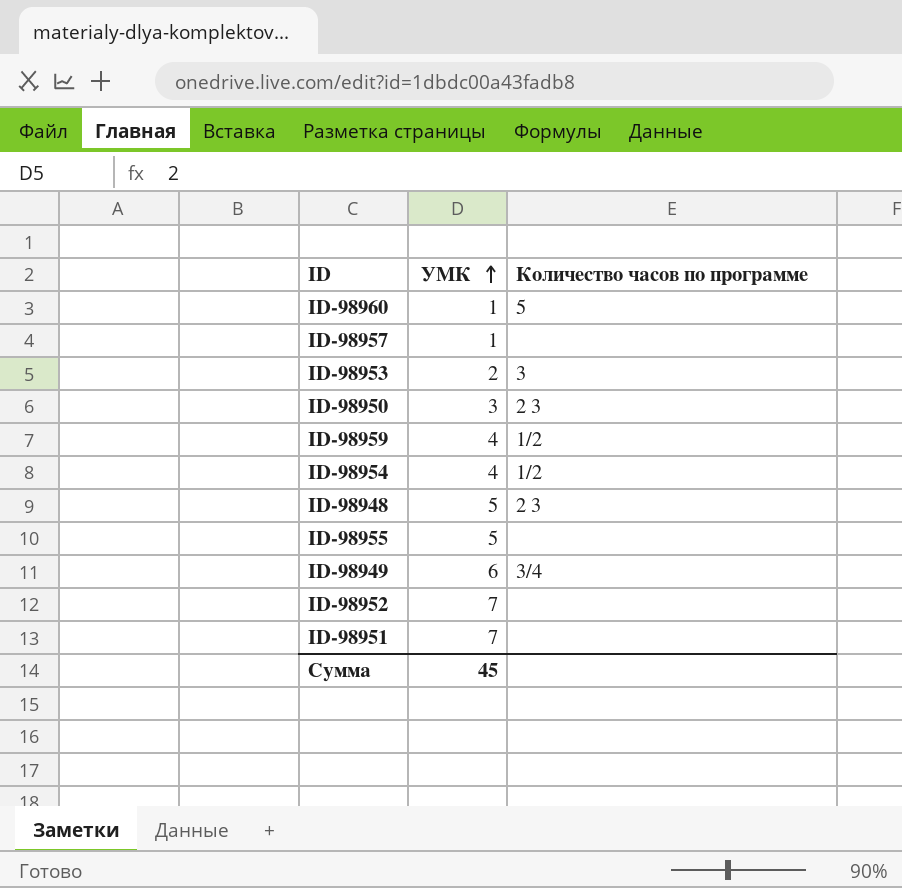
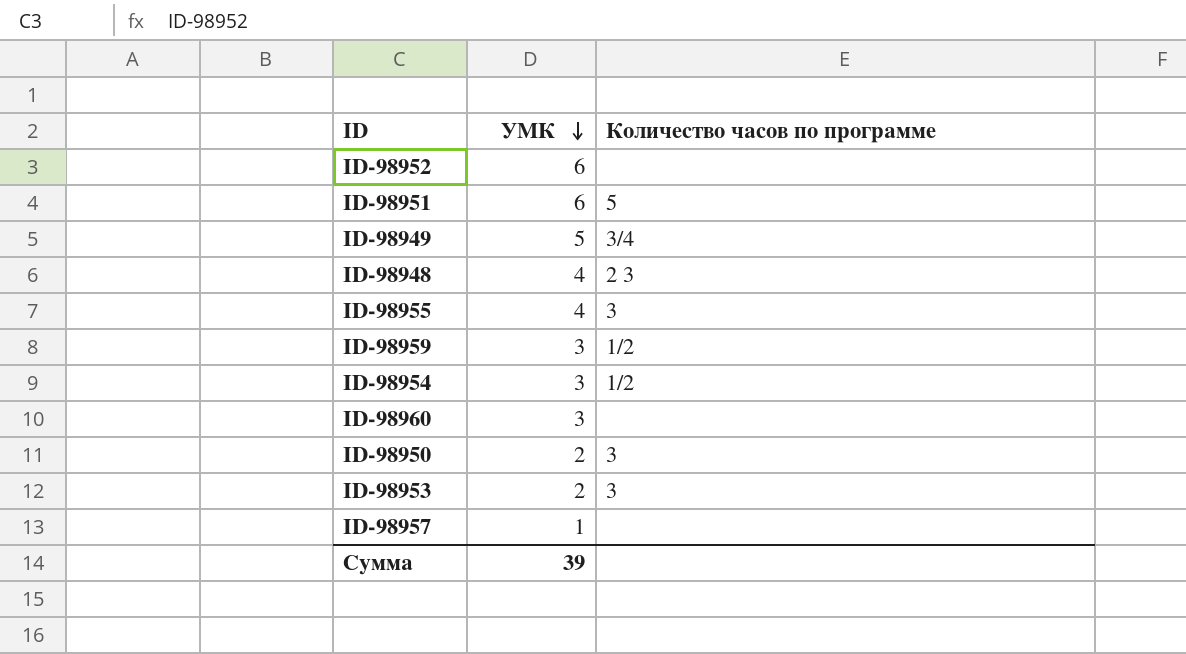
row order: УМК ascending -> УМК descending
ID-98952 | УМК: 7 -> 6
ID-98951 | УМК: 7 -> 6
ID-98951 | Количество часов по программе: none -> 5
ID-98949 | УМК: 6 -> 5
ID-98948 | УМК: 5 -> 4
ID-98955 | УМК: 5 -> 4
ID-98955 | Количество часов по программе: none -> 3
ID-98959 | УМК: 4 -> 3
ID-98954 | УМК: 4 -> 3
ID-98960 | УМК: 1 -> 3
ID-98960 | Количество часов по программе: 5 -> none
ID-98950 | УМК: 3 -> 2
ID-98950 | Количество часов по программе: 2 3 -> 3
Сумма | УМК: 45 -> 39

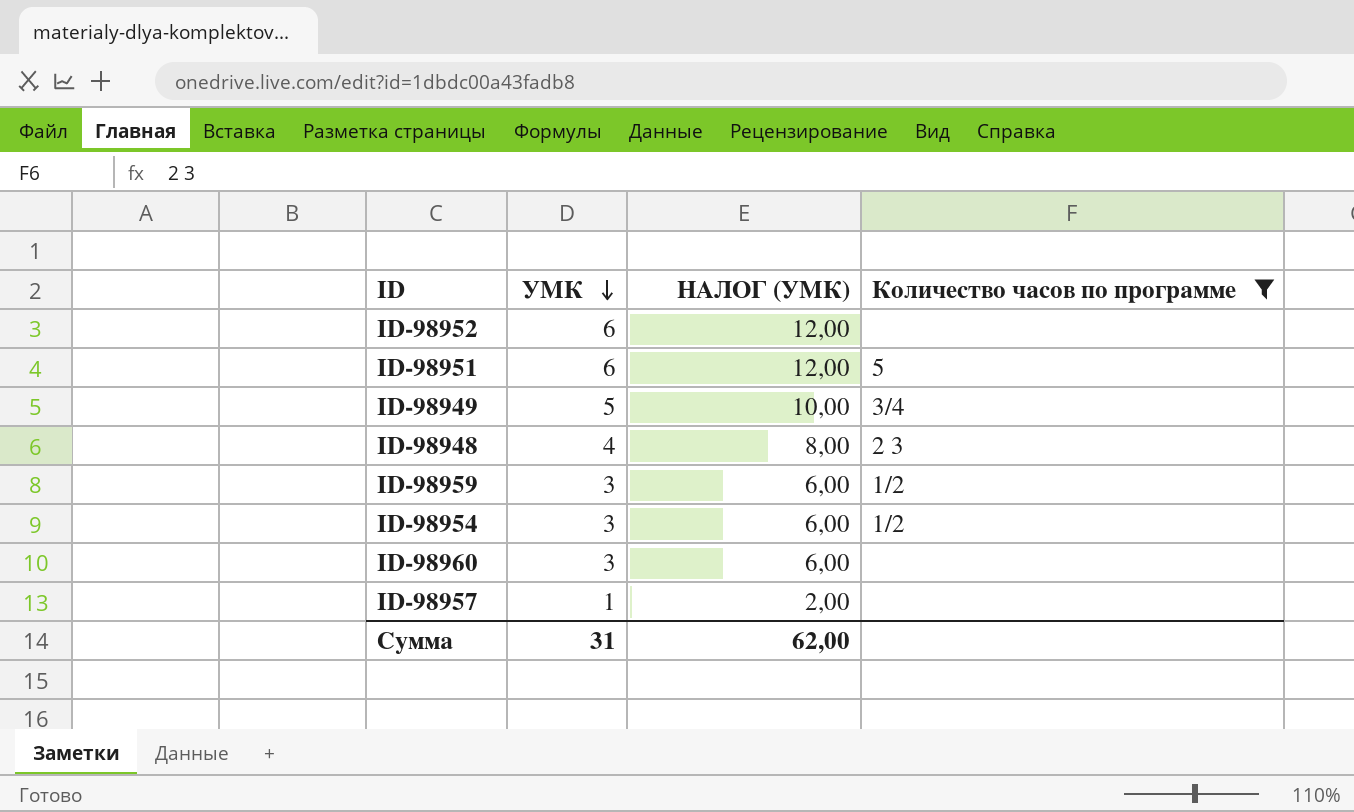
filter: none -> Количество часов по программе != 3
column НАЛОГ (УМК) | formula: none -> [УМК] * 2
Сумма | УМК: 39 -> 31

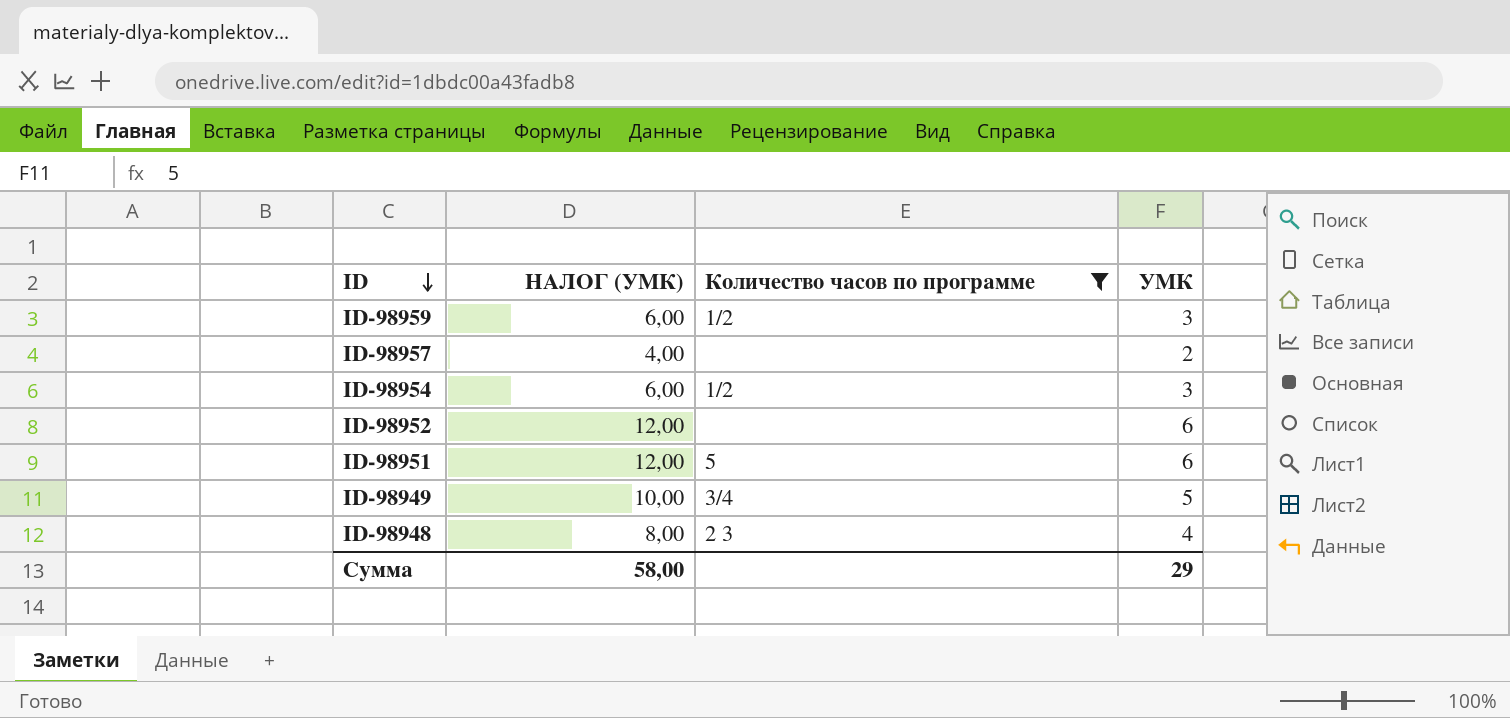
row order: УМК descending -> ID descending
column УМК | position: 2 -> 4
row ID-98960: 3 | 6,00 | none -> none
ID-98957 | НАЛОГ (УМК): 2,00 -> 4,00
ID-98957 | УМК: 1 -> 2
Сумма | НАЛОГ (УМК): 62,00 -> 58,00
Сумма | УМК: 31 -> 29

